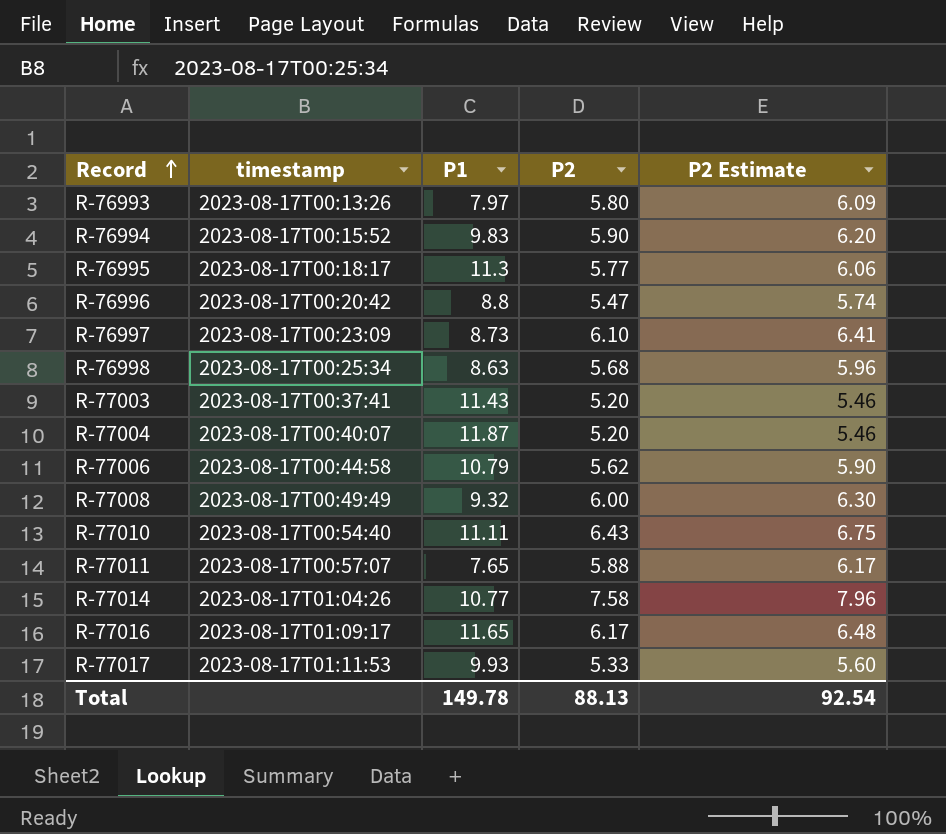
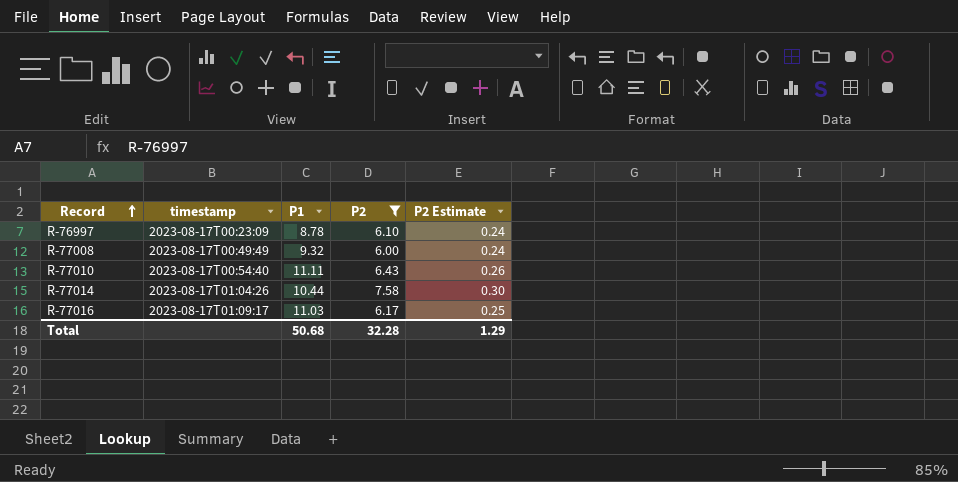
filter: none -> P2 >= 6.00
column P2 Estimate | formula: [P2] * 1.05 -> [P2] * 0.04
R-76997 | P1: 8.73 -> 8.78
R-77014 | P1: 10.77 -> 10.44
R-77016 | P1: 11.65 -> 11.03
Total | P1: 149.78 -> 50.68
Total | P2: 88.13 -> 32.28
Total | P2 Estimate: 92.54 -> 1.29

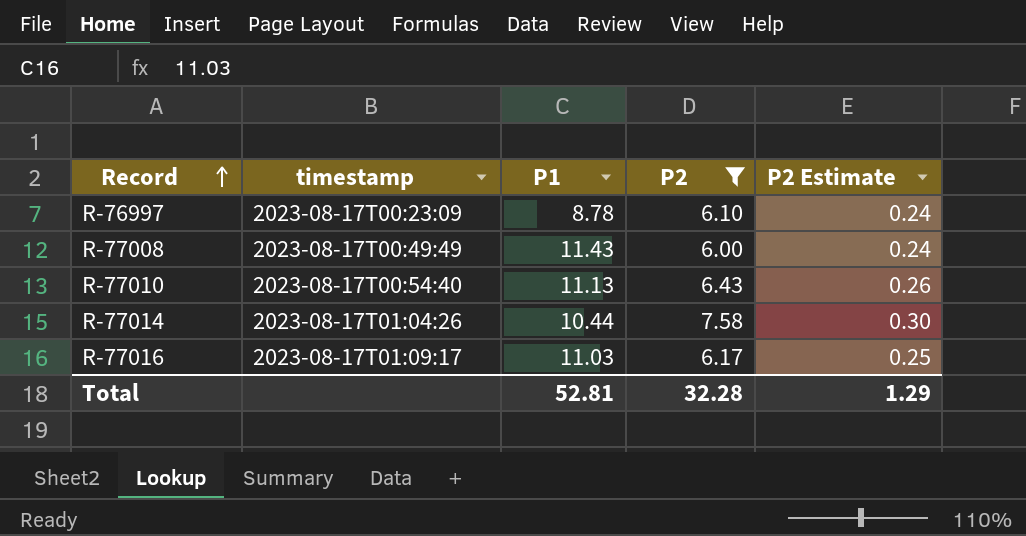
R-77008 | P1: 9.32 -> 11.43
R-77010 | P1: 11.11 -> 11.13
Total | P1: 50.68 -> 52.81

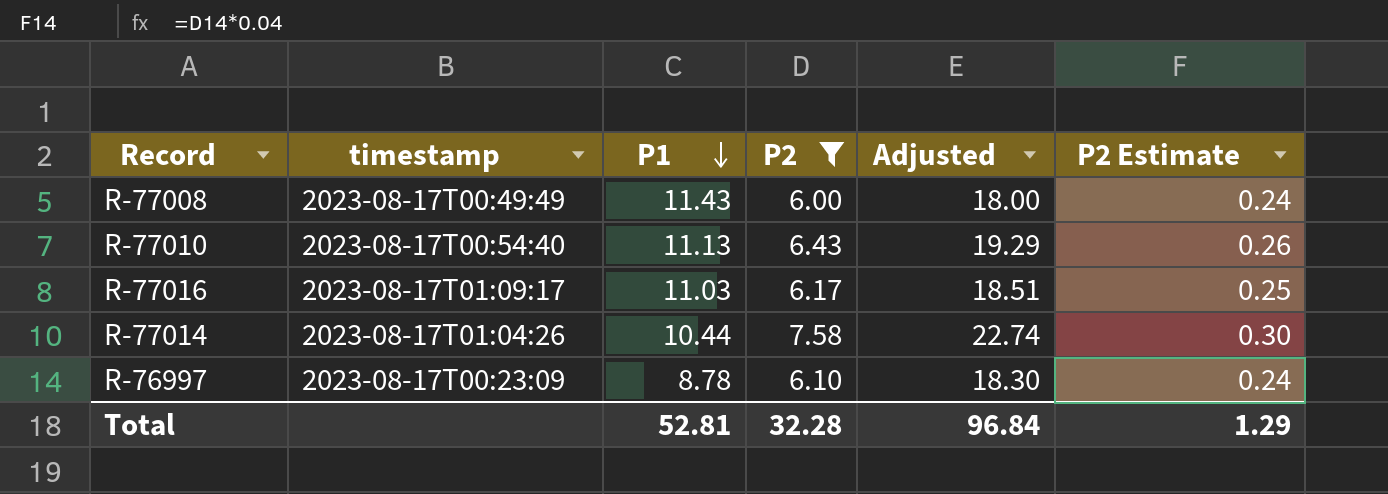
row order: Record ascending -> P1 descending
column Adjusted | formula: none -> [P2] * 3

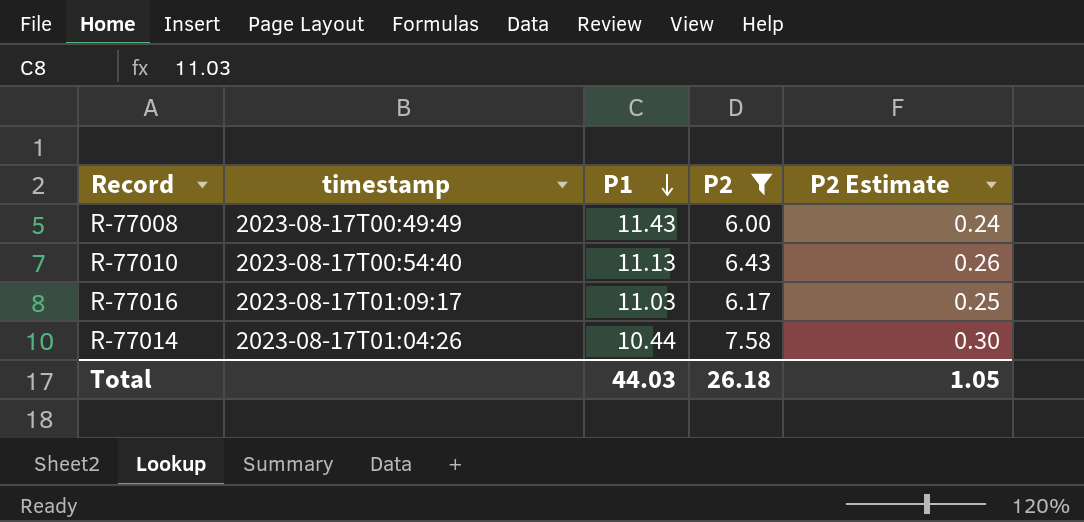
column Adjusted | formula: [P2] * 3 -> none
row R-76997: 2023-08-17T00:23:09 | 8.78 | 6.10 | 18.30 | 0.24 -> none
Total | P1: 52.81 -> 44.03
Total | P2: 32.28 -> 26.18
Total | P2 Estimate: 1.29 -> 1.05

